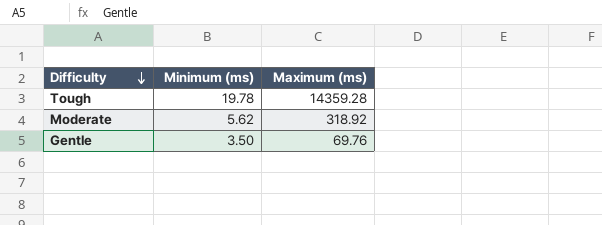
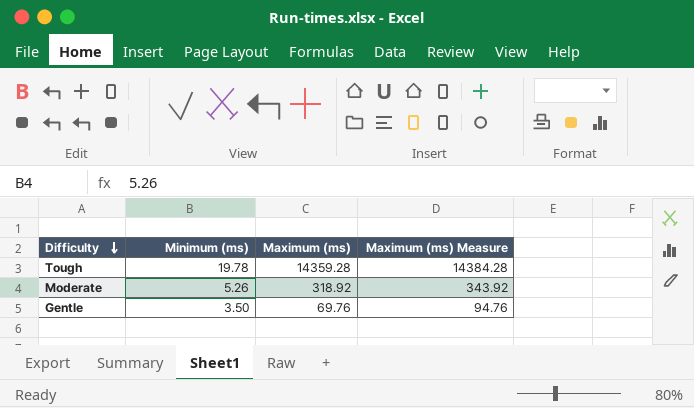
column Maximum (ms) Measure | formula: none -> [Maximum (ms)] + 25
Moderate | Minimum (ms): 5.62 -> 5.26

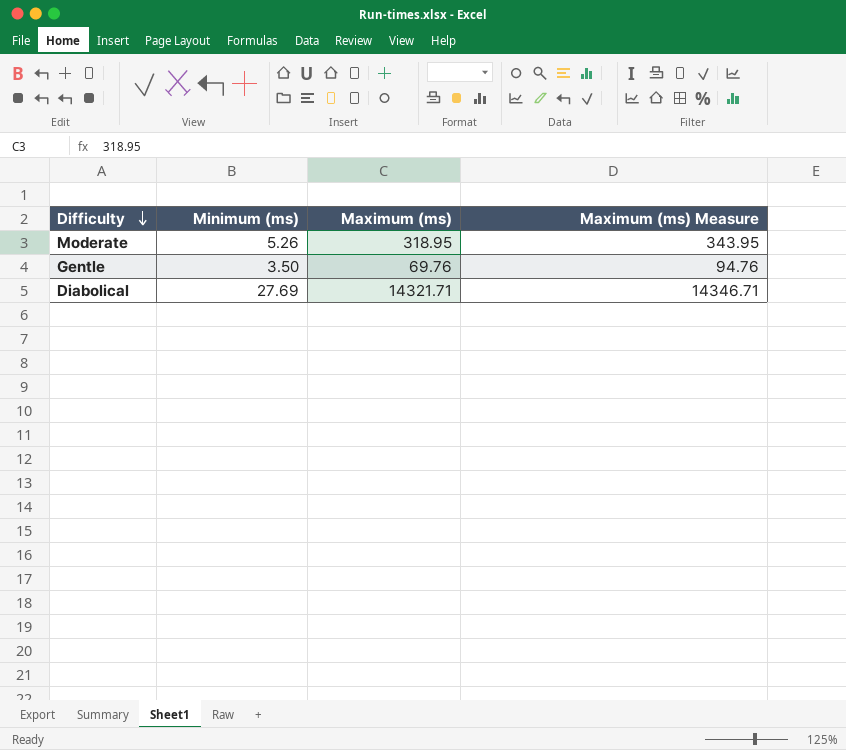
row Tough: 19.78 | 14359.28 | 14384.28 -> none
Moderate | Maximum (ms): 318.92 -> 318.95
Moderate | Maximum (ms) Measure: 343.92 -> 343.95
row Diabolical: none -> 27.69 | 14321.71 | 14346.71

